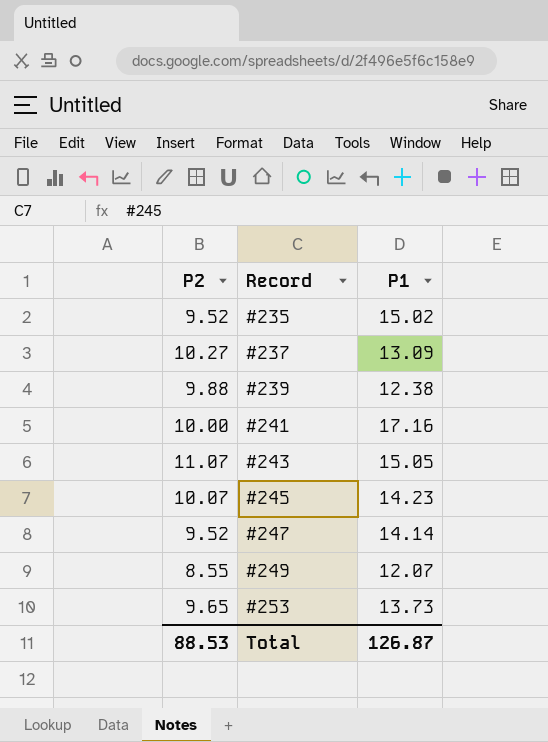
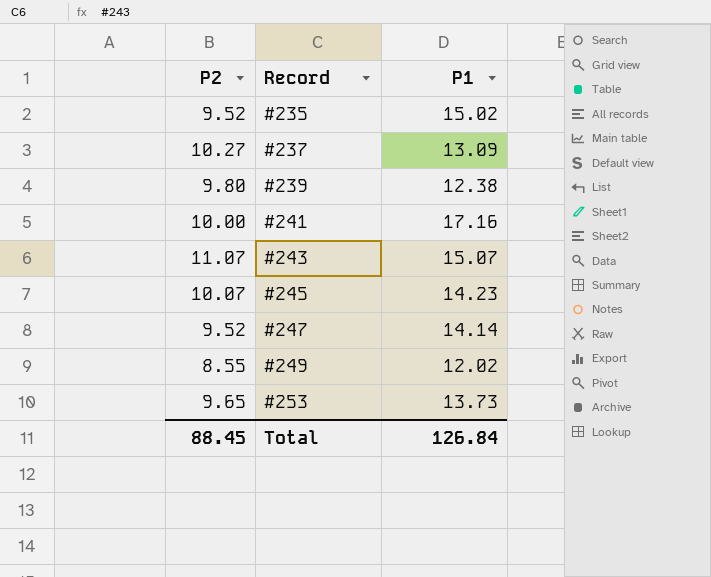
#239 | P2: 9.88 -> 9.80
#243 | P1: 15.05 -> 15.07
#249 | P1: 12.07 -> 12.02
Total | P2: 88.53 -> 88.45
Total | P1: 126.87 -> 126.84

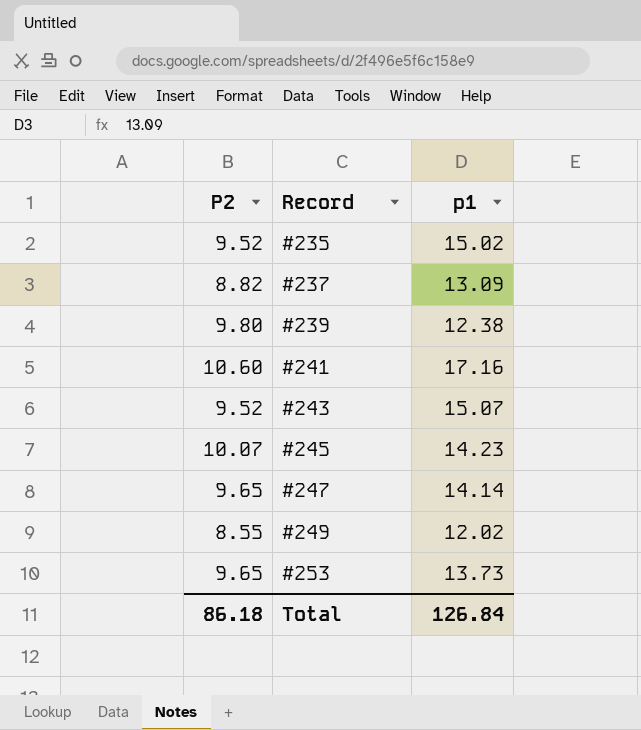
column name: P1 -> p1
#237 | P2: 10.27 -> 8.82
#241 | P2: 10.00 -> 10.60
#243 | P2: 11.07 -> 9.52
#247 | P2: 9.52 -> 9.65
Total | P2: 88.45 -> 86.18

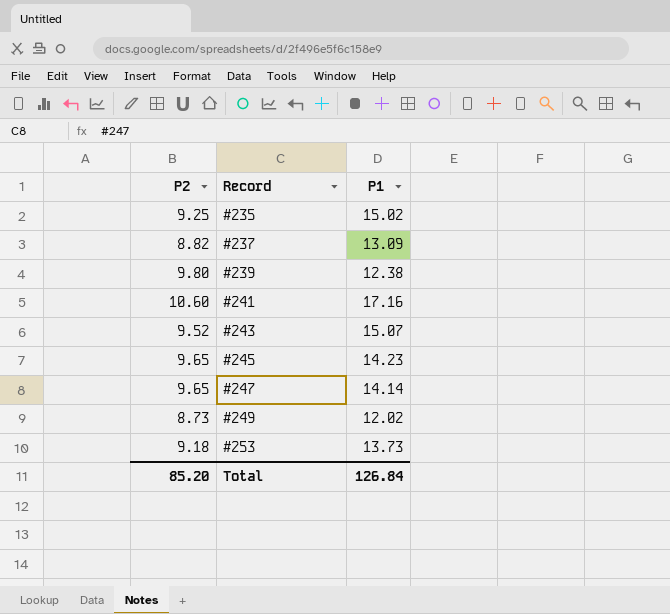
column name: p1 -> P1
#235 | P2: 9.52 -> 9.25
#245 | P2: 10.07 -> 9.65
#249 | P2: 8.55 -> 8.73
#253 | P2: 9.65 -> 9.18
Total | P2: 86.18 -> 85.20

